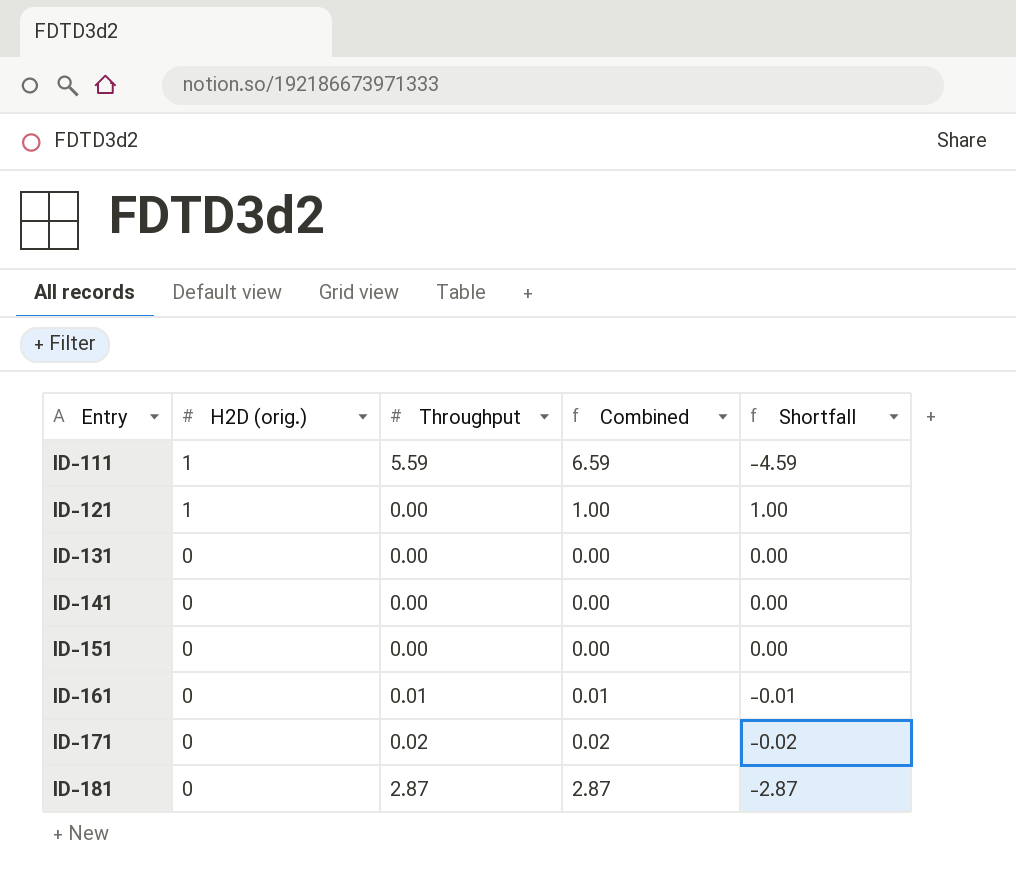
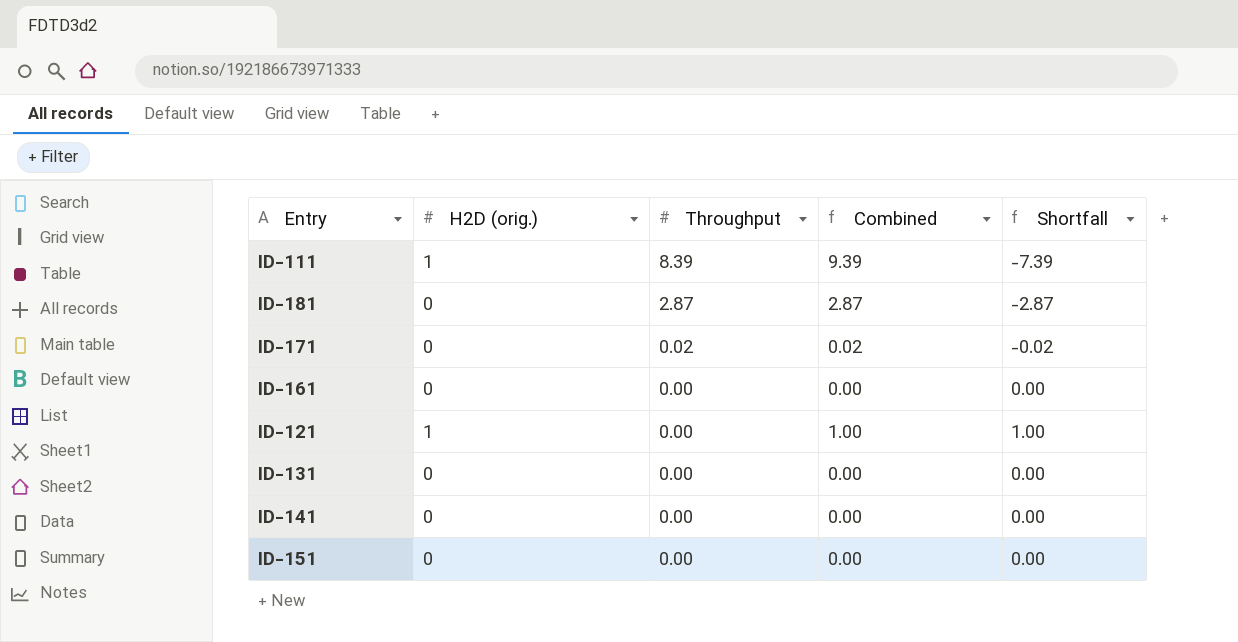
row order: Entry ascending -> Throughput descending
ID-111 | Throughput: 5.59 -> 8.39
ID-111 | Combined: 6.59 -> 9.39
ID-111 | Shortfall: -4.59 -> -7.39
ID-161 | Throughput: 0.01 -> 0.00
ID-161 | Combined: 0.01 -> 0.00
ID-161 | Shortfall: -0.01 -> 0.00

